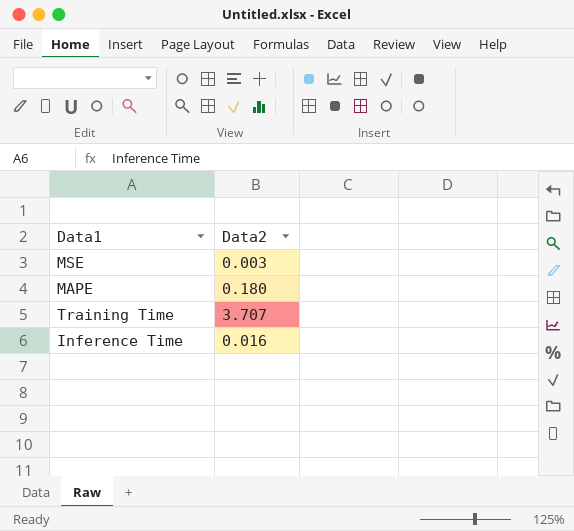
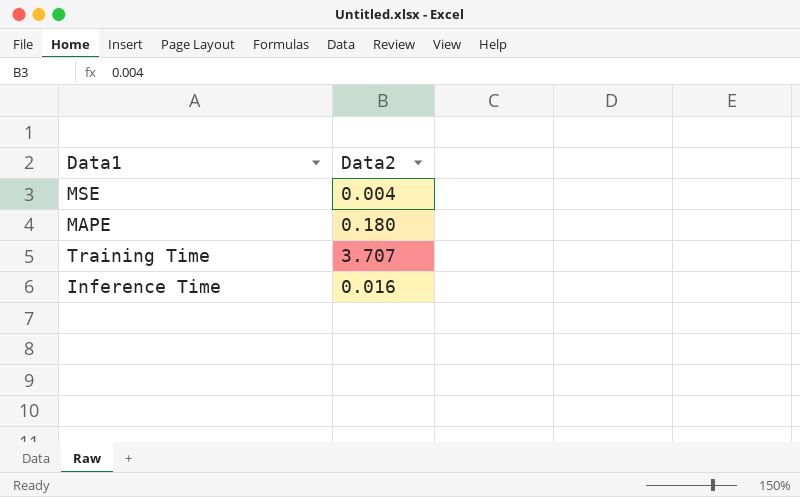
MSE | Data2: 0.003 -> 0.004

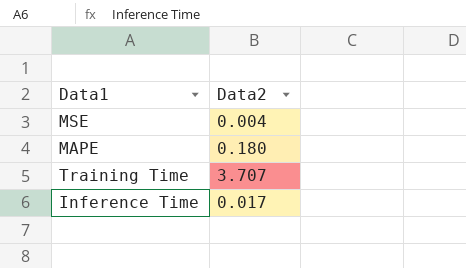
Inference Time | Data2: 0.016 -> 0.017

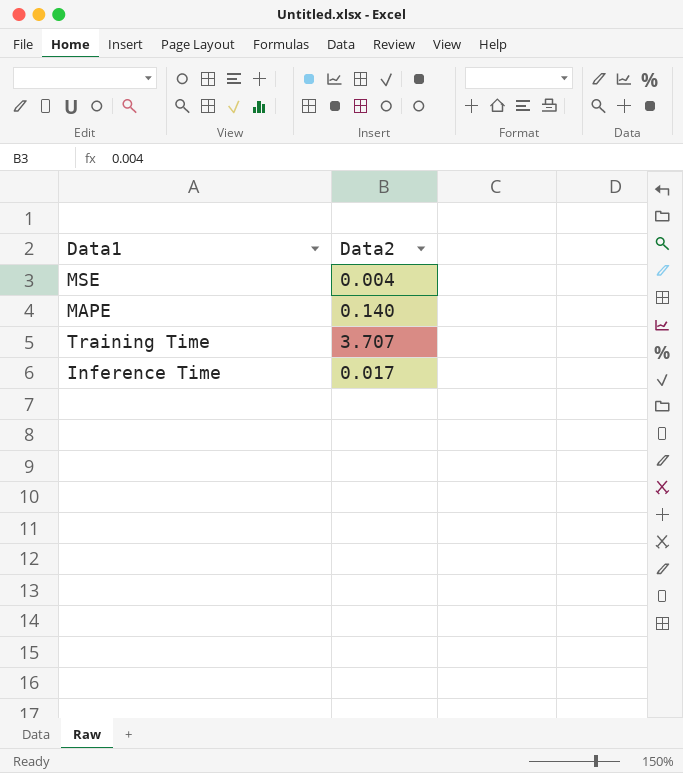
MAPE | Data2: 0.180 -> 0.140

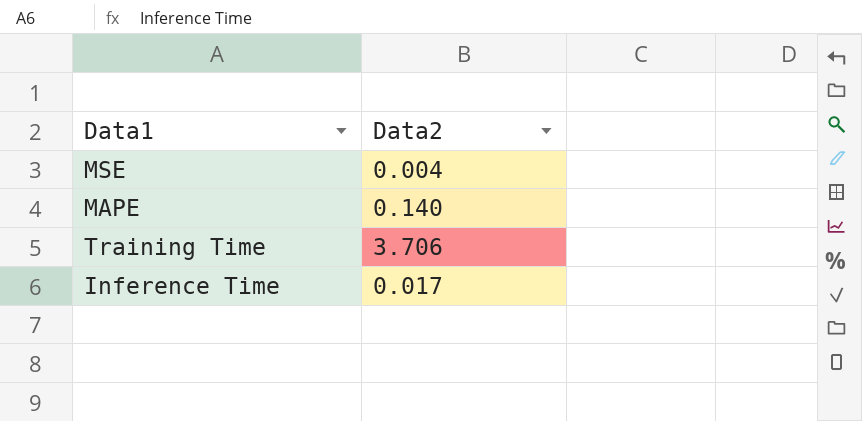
Training Time | Data2: 3.707 -> 3.706

